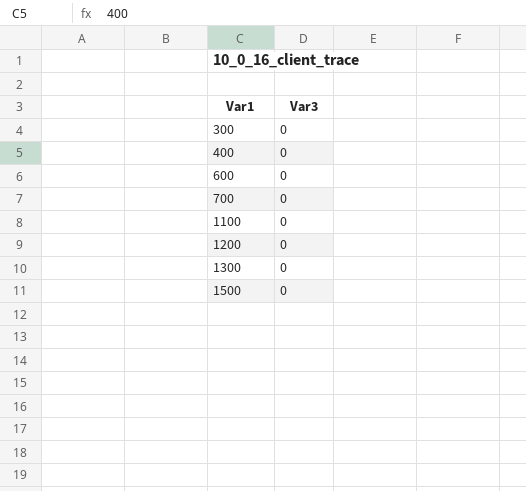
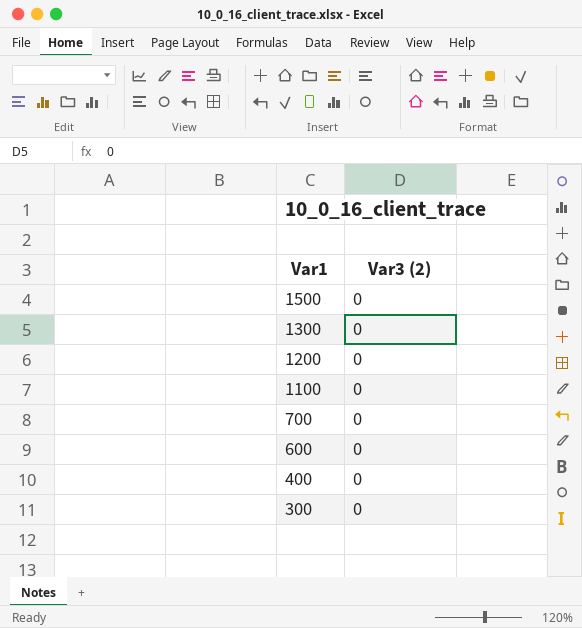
row order: Var1 ascending -> Var1 descending
column name: Var3 -> Var3 (2)

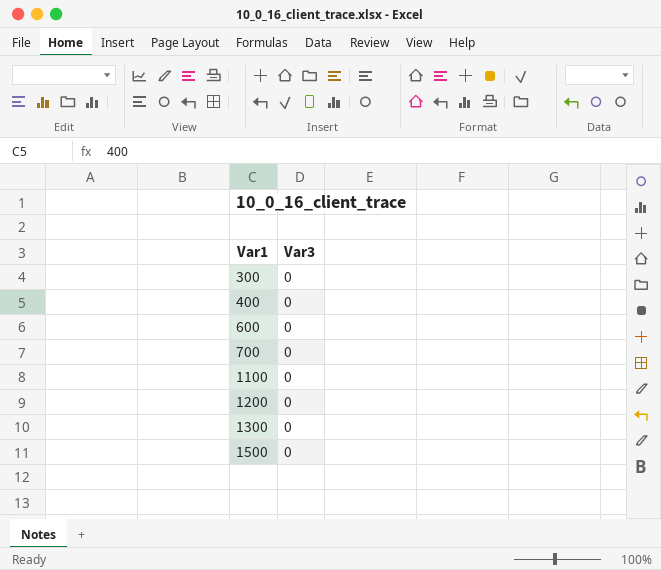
row order: Var1 descending -> Var1 ascending
column name: Var3 (2) -> Var3

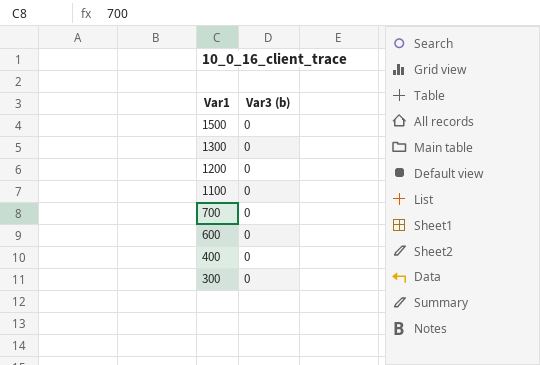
row order: Var1 ascending -> Var1 descending
column name: Var3 -> Var3 (b)

